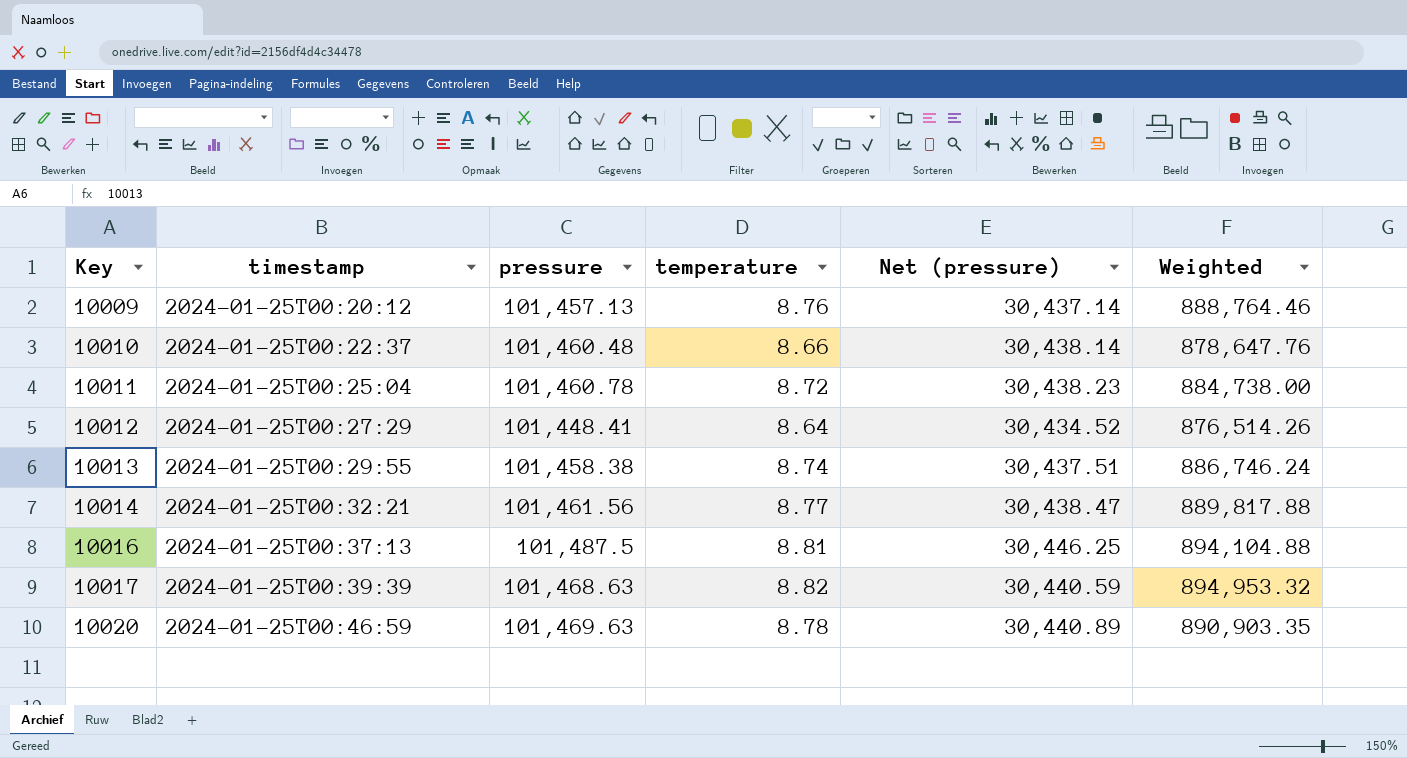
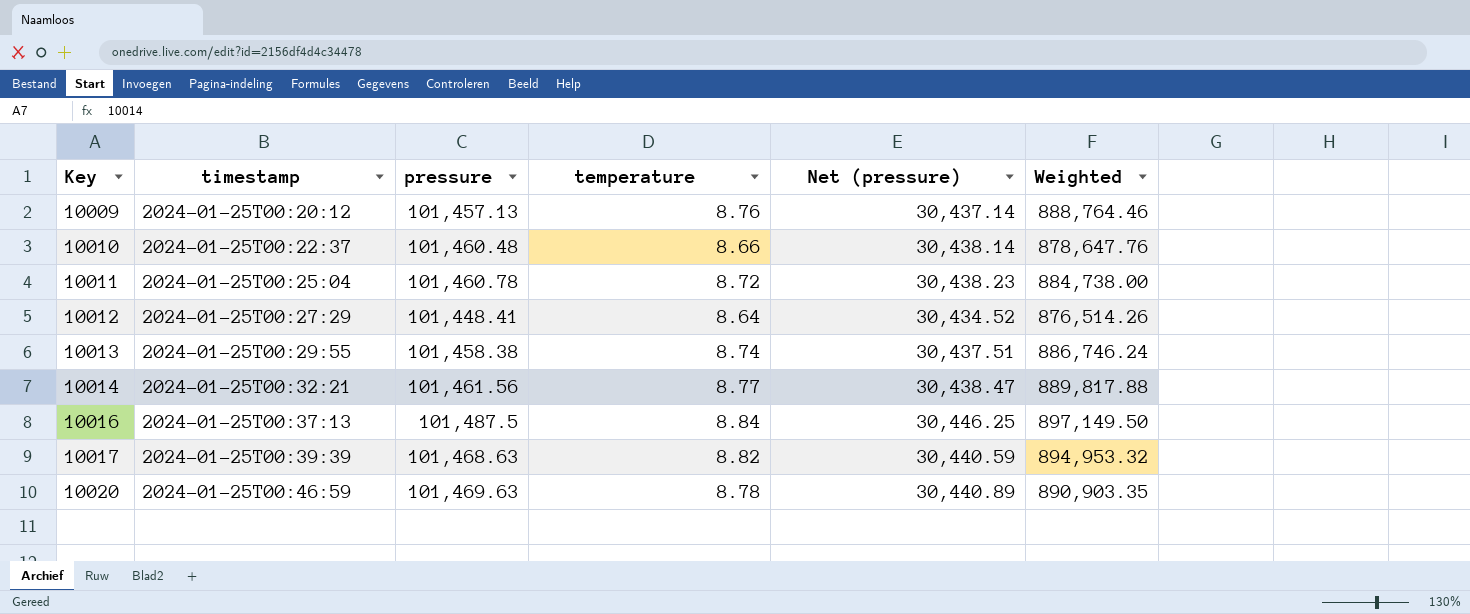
10016 | temperature: 8.81 -> 8.84
10016 | Weighted: 894,104.88 -> 897,149.50

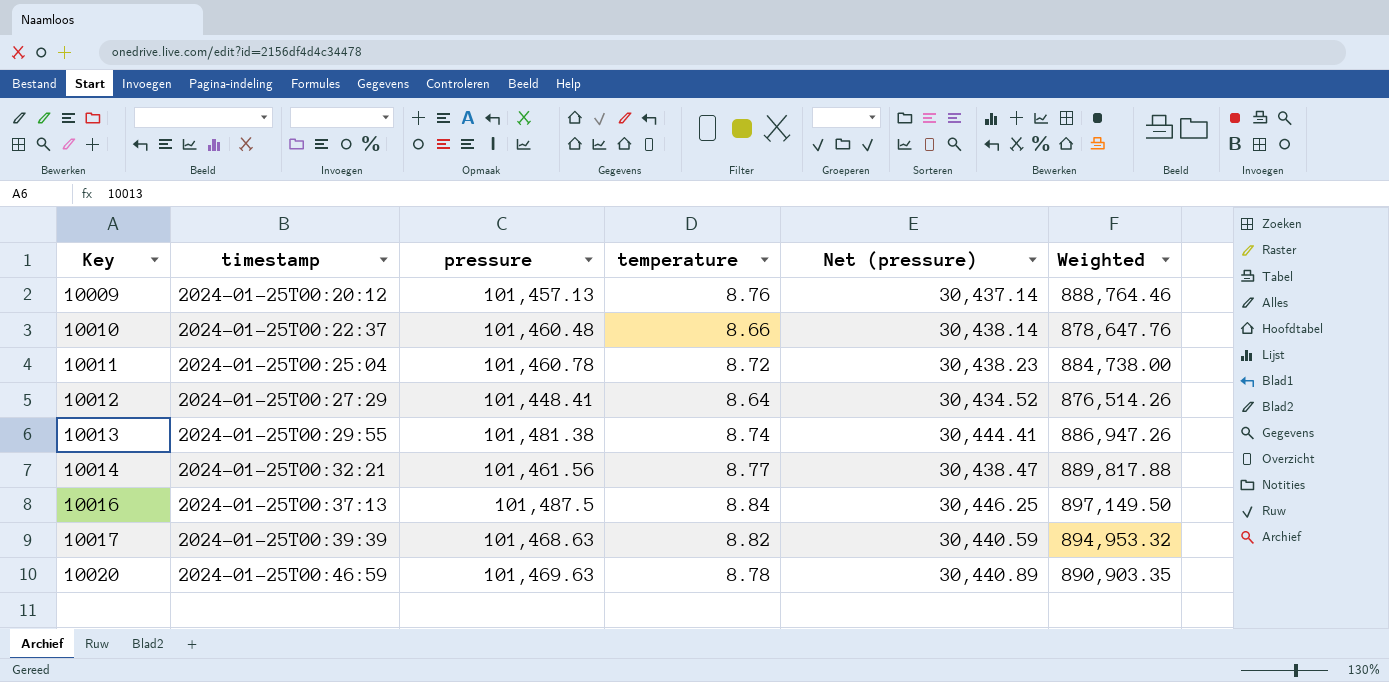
10013 | pressure: 101,458.38 -> 101,481.38
10013 | Net (pressure): 30,437.51 -> 30,444.41
10013 | Weighted: 886,746.24 -> 886,947.26

